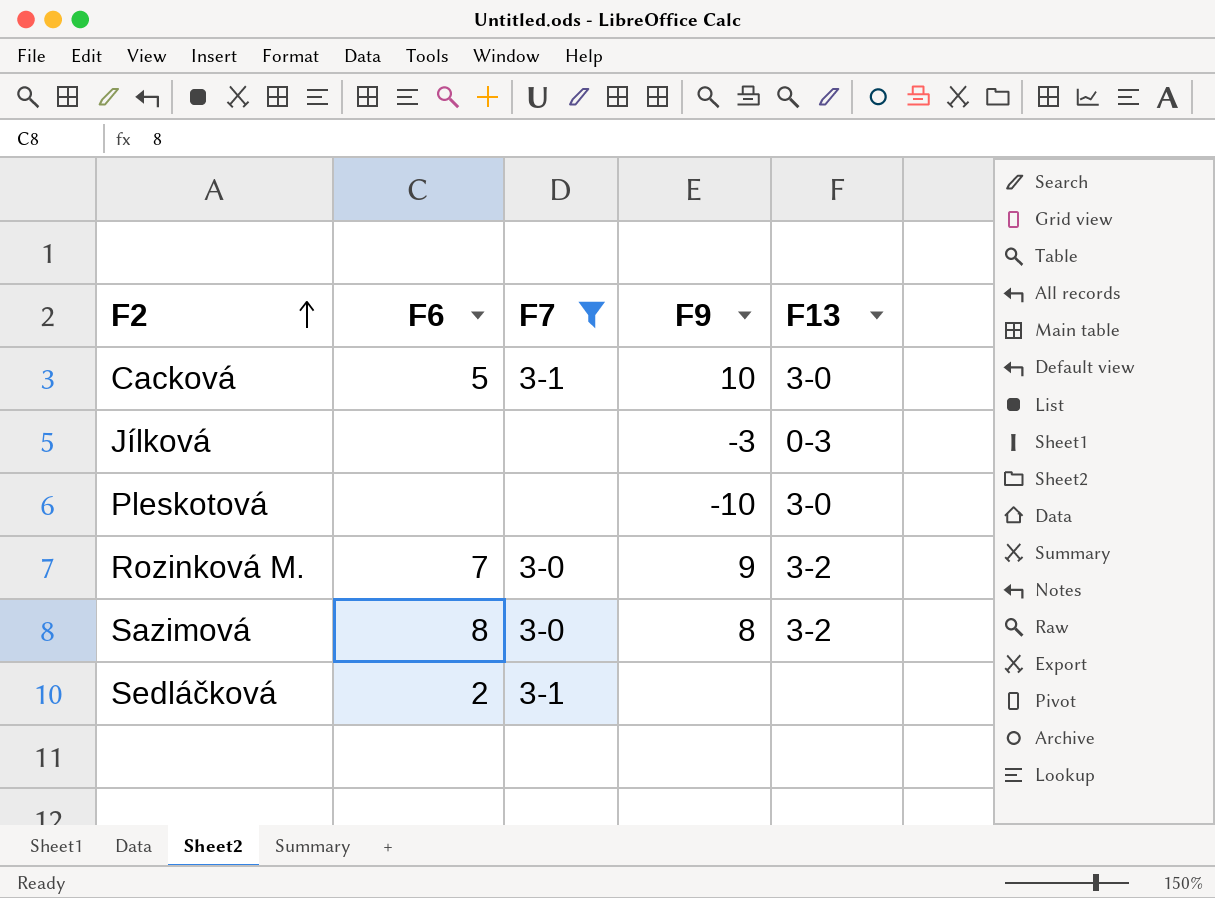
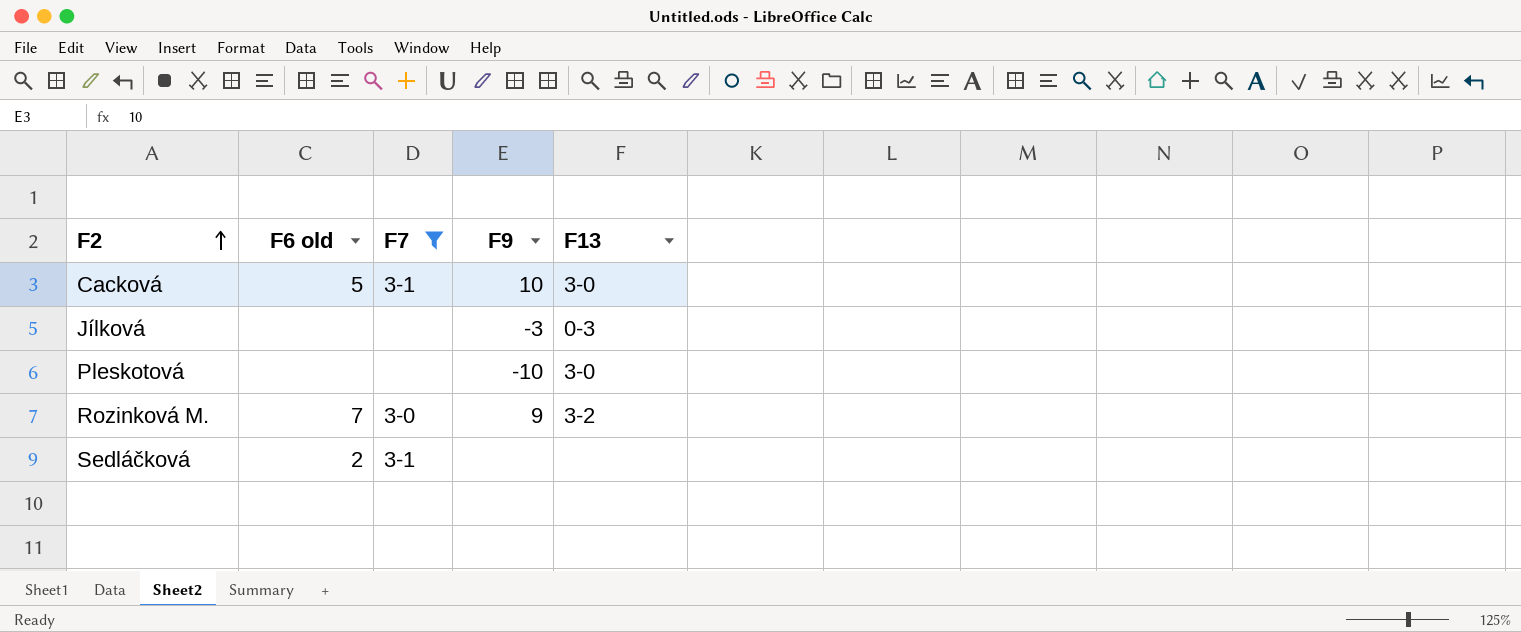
column name: F6 -> F6 old
row Sazimová: 8 | 3-0 | 8 | 3-2 -> none

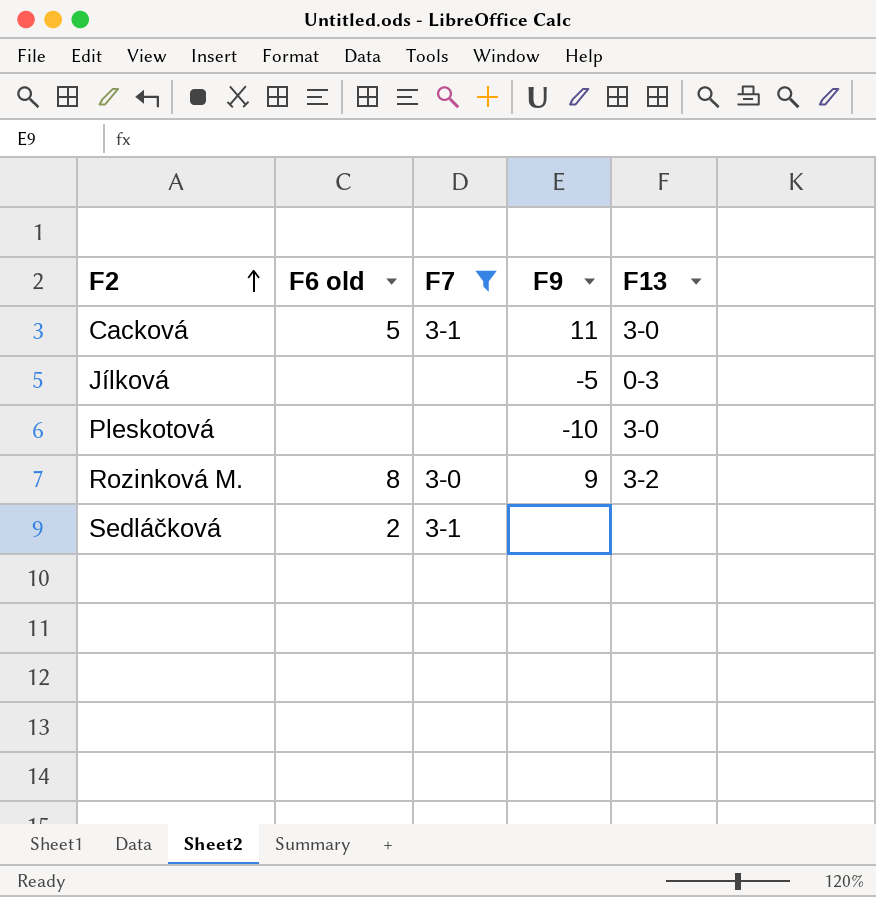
Cacková | F9: 10 -> 11
Jílková | F9: -3 -> -5
Rozinková M. | F6 old: 7 -> 8

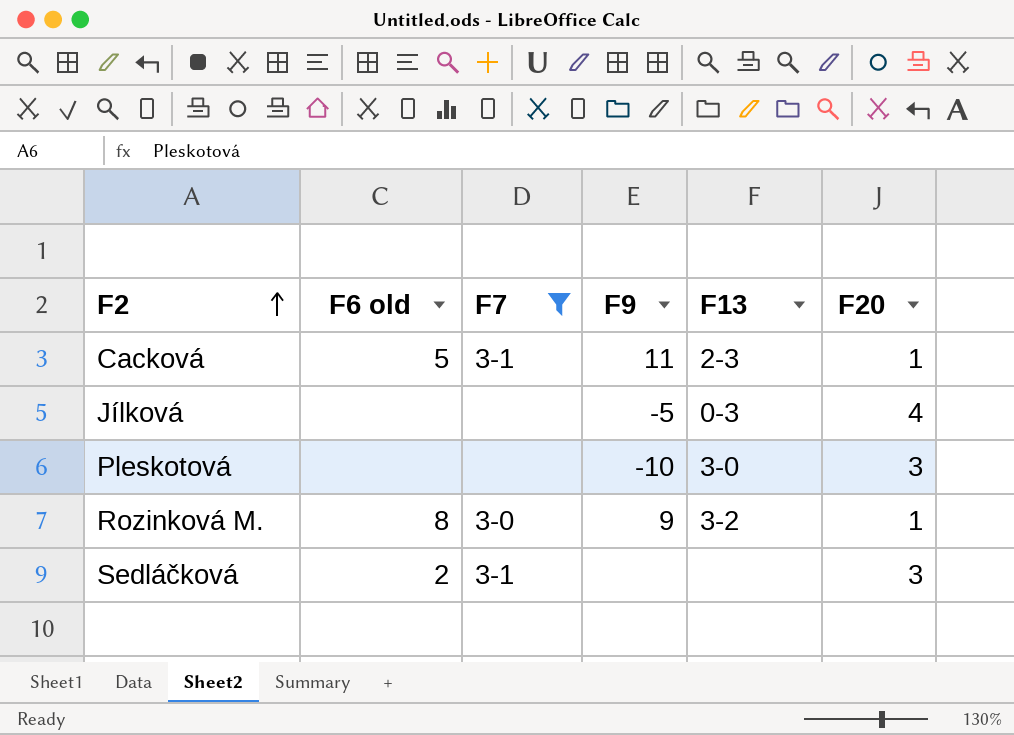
column F20 | position: none -> 6
Cacková | F13: 3-0 -> 2-3

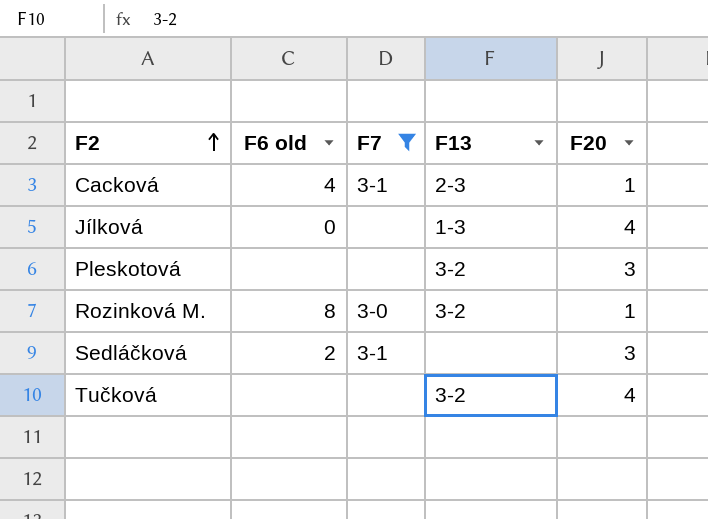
column F9 | position: 4 -> none
Cacková | F6 old: 5 -> 4
Jílková | F6 old: none -> 0
Jílková | F13: 0-3 -> 1-3
Pleskotová | F13: 3-0 -> 3-2
row Tučková: none -> none | none | 3-2 | 4

